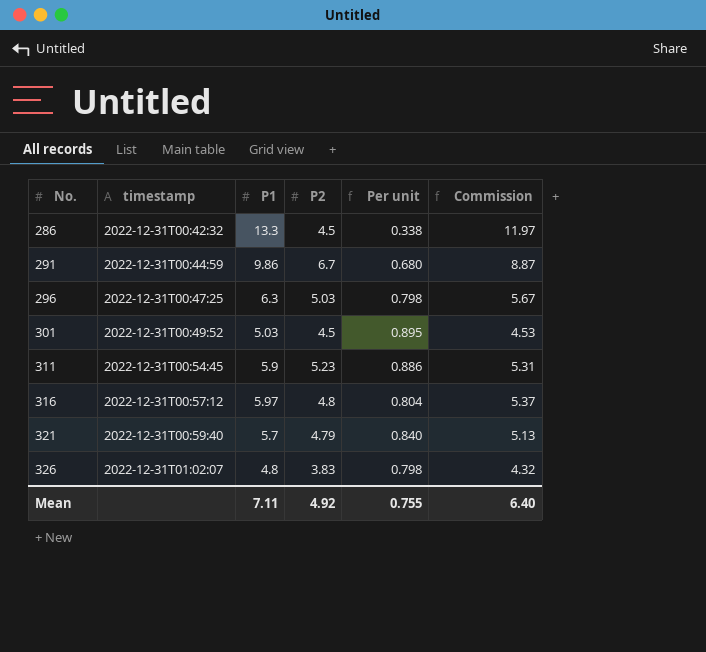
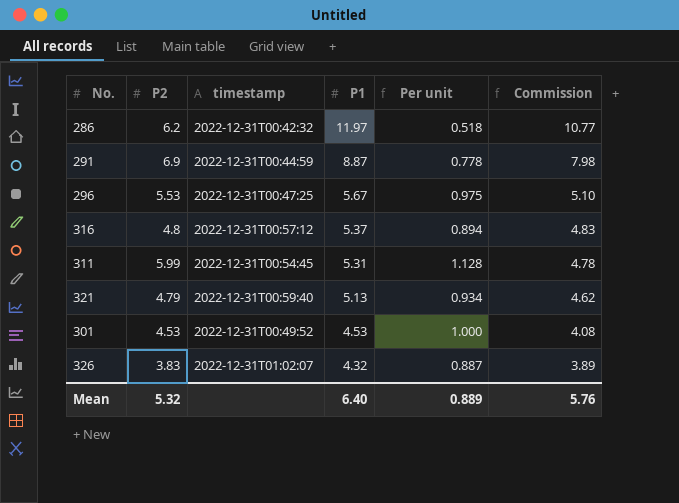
row order: No. ascending -> P1 descending
column P2 | position: 4 -> 2
286 | P2: 4.5 -> 6.2
286 | P1: 13.3 -> 11.97
286 | Per unit: 0.338 -> 0.518
286 | Commission: 11.97 -> 10.77
291 | P2: 6.7 -> 6.9
291 | P1: 9.86 -> 8.87
291 | Per unit: 0.680 -> 0.778
291 | Commission: 8.87 -> 7.98
296 | P2: 5.03 -> 5.53
296 | P1: 6.3 -> 5.67
296 | Per unit: 0.798 -> 0.975
296 | Commission: 5.67 -> 5.10
316 | P1: 5.97 -> 5.37
316 | Per unit: 0.804 -> 0.894
316 | Commission: 5.37 -> 4.83
311 | P2: 5.23 -> 5.99
311 | P1: 5.9 -> 5.31
311 | Per unit: 0.886 -> 1.128
311 | Commission: 5.31 -> 4.78
321 | P1: 5.7 -> 5.13
321 | Per unit: 0.840 -> 0.934
321 | Commission: 5.13 -> 4.62
301 | P2: 4.5 -> 4.53
301 | P1: 5.03 -> 4.53
301 | Per unit: 0.895 -> 1.000
301 | Commission: 4.53 -> 4.08
326 | P1: 4.8 -> 4.32
326 | Per unit: 0.798 -> 0.887
326 | Commission: 4.32 -> 3.89
Mean | P2: 4.92 -> 5.32
Mean | P1: 7.11 -> 6.40
Mean | Per unit: 0.755 -> 0.889
Mean | Commission: 6.40 -> 5.76

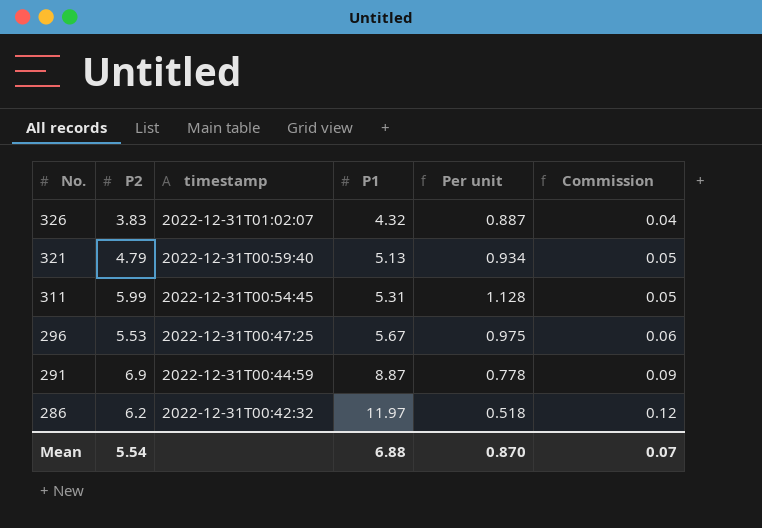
row order: P1 descending -> No. descending
column Commission | formula: [P1] * 0.9 -> [P1] * 0.01
row 316: 4.8 | 2022-12-31T00:57:12 | 5.37 | 0.894 | 4.83 -> none
row 301: 4.53 | 2022-12-31T00:49:52 | 4.53 | 1.000 | 4.08 -> none
Mean | P2: 5.32 -> 5.54
Mean | P1: 6.40 -> 6.88
Mean | Per unit: 0.889 -> 0.870
Mean | Commission: 5.76 -> 0.07

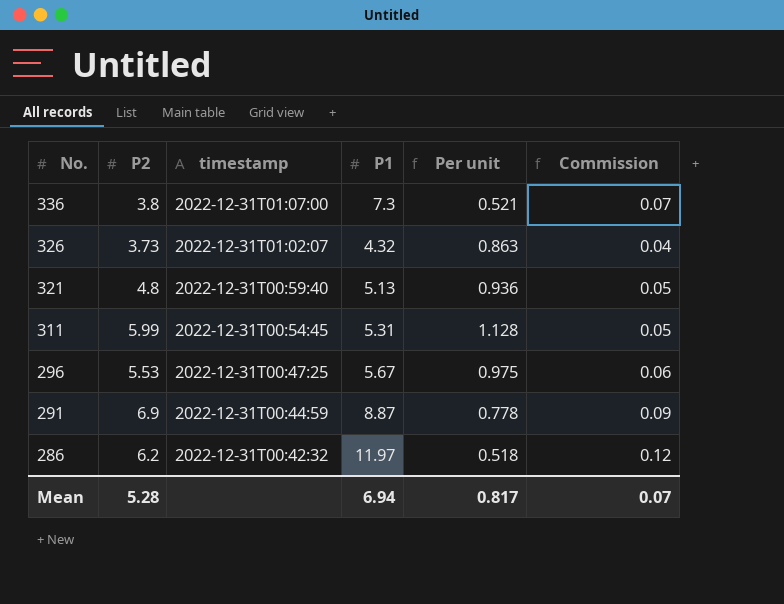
row 336: none -> 3.8 | 2022-12-31T01:07:00 | 7.3 | 0.521 | 0.07
326 | P2: 3.83 -> 3.73
326 | Per unit: 0.887 -> 0.863
321 | P2: 4.79 -> 4.8
321 | Per unit: 0.934 -> 0.936
Mean | P2: 5.54 -> 5.28
Mean | P1: 6.88 -> 6.94
Mean | Per unit: 0.870 -> 0.817

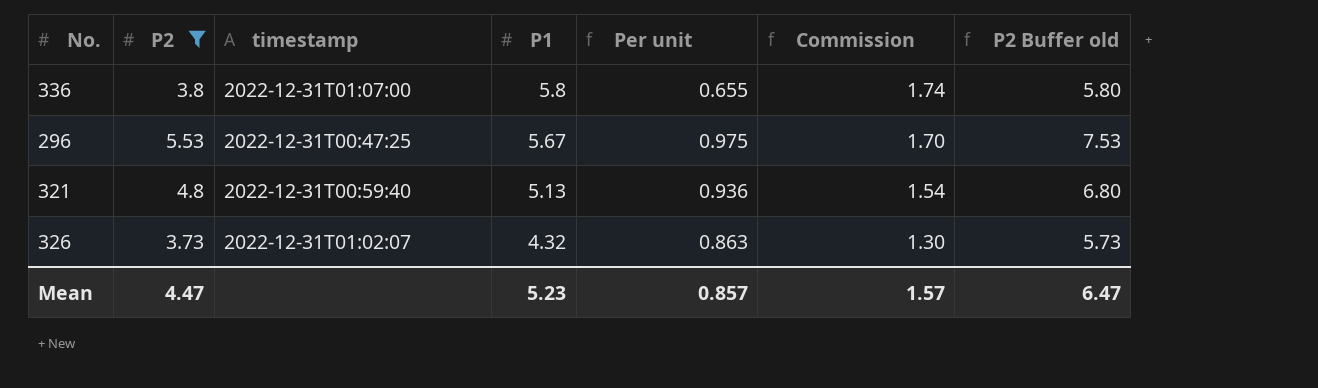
filter: none -> P2 <= 5.53
row order: No. descending -> P1 descending
column Commission | formula: [P1] * 0.01 -> [P1] * 0.3
column P2 Buffer old | formula: none -> [P2] + 2
336 | P1: 7.3 -> 5.8
336 | Per unit: 0.521 -> 0.655
Mean | P2: 5.28 -> 4.47
Mean | P1: 6.94 -> 5.23
Mean | Per unit: 0.817 -> 0.857
Mean | Commission: 0.07 -> 1.57

